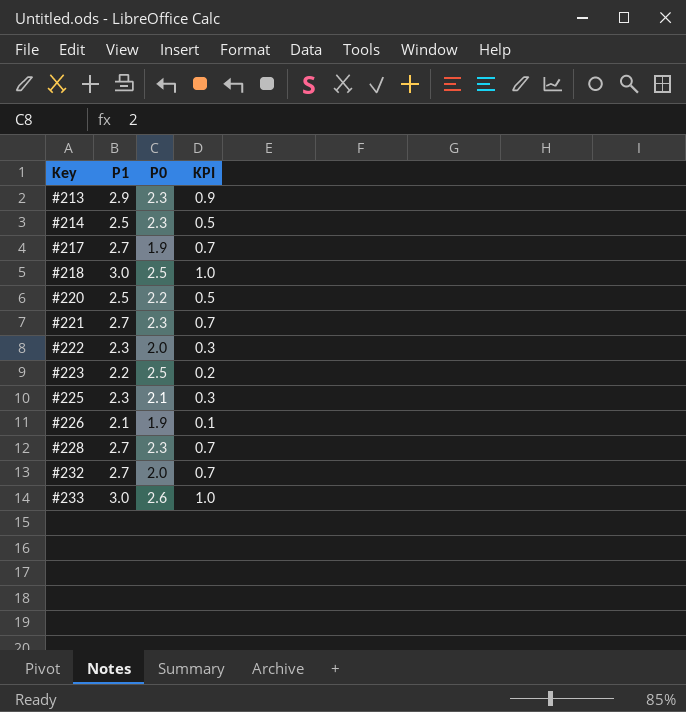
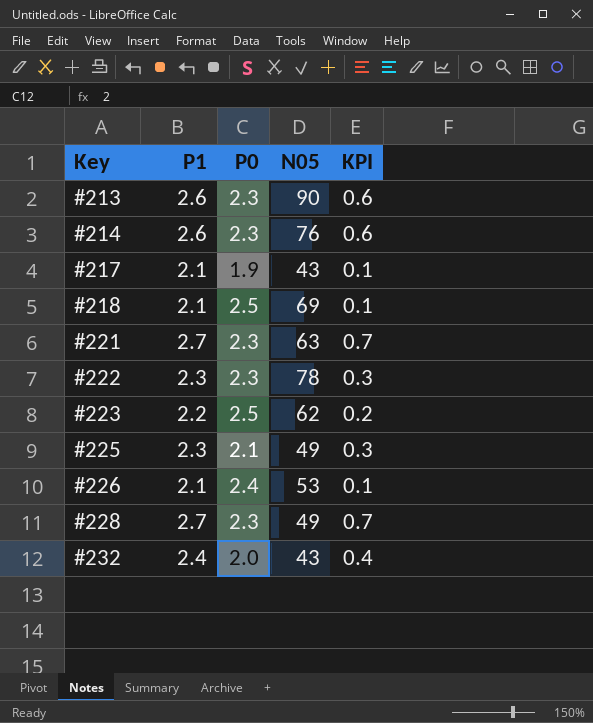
column N05 | position: none -> 4
row #220: 2.5 | 2.2 | 0.5 -> none
row #233: 3.0 | 2.6 | 1.0 -> none
#213 | P1: 2.9 -> 2.6
#213 | KPI: 0.9 -> 0.6
#214 | P1: 2.5 -> 2.6
#214 | KPI: 0.5 -> 0.6
#217 | P1: 2.7 -> 2.1
#217 | KPI: 0.7 -> 0.1
#218 | P1: 3.0 -> 2.1
#218 | KPI: 1.0 -> 0.1
#222 | P0: 2.0 -> 2.3
#226 | P0: 1.9 -> 2.4
#232 | P1: 2.7 -> 2.4
#232 | KPI: 0.7 -> 0.4

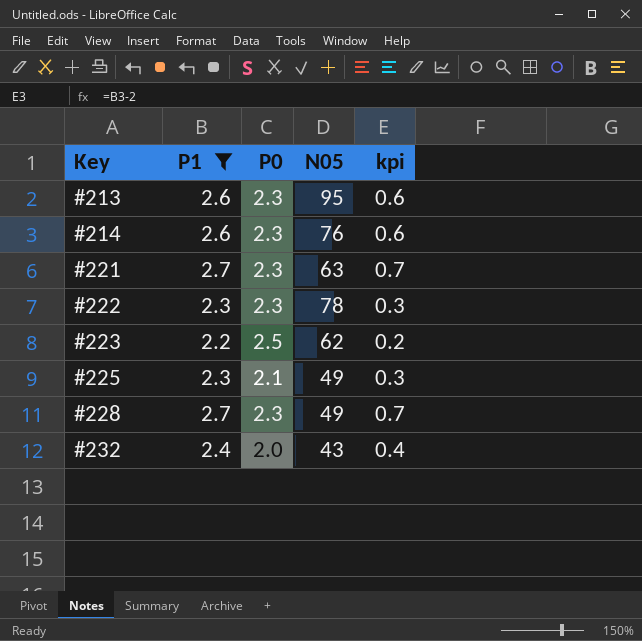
filter: none -> P1 != 2.1
column name: KPI -> kpi
#213 | N05: 90 -> 95

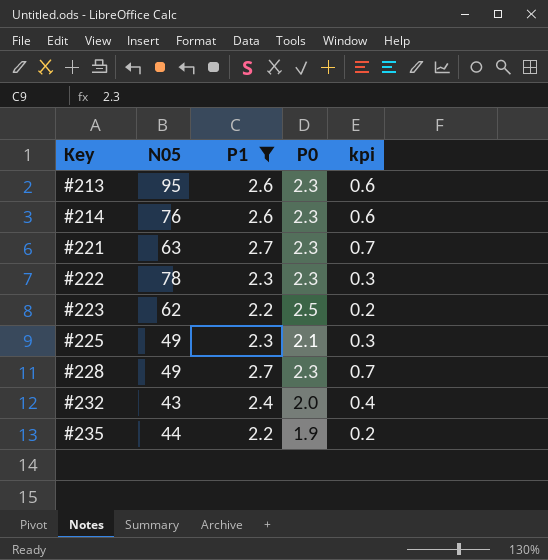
column N05 | position: 4 -> 2
row #235: none -> 44 | 2.2 | 1.9 | 0.2

